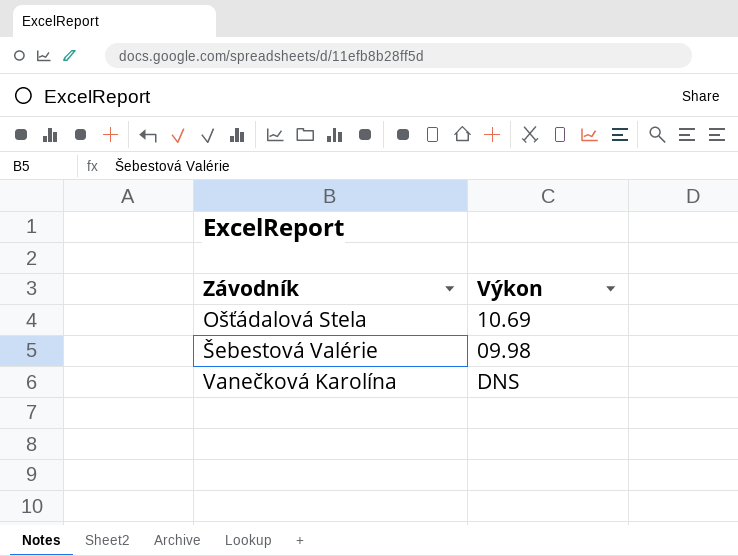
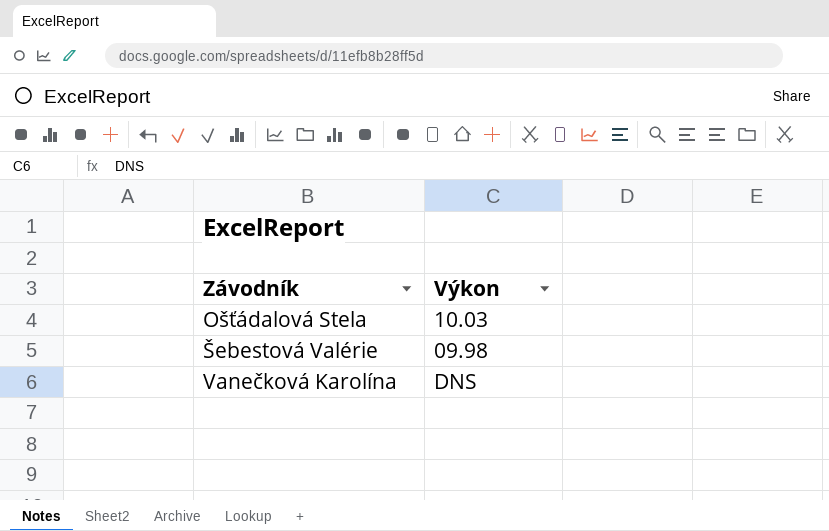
Ošťádalová Stela | Výkon: 10.69 -> 10.03

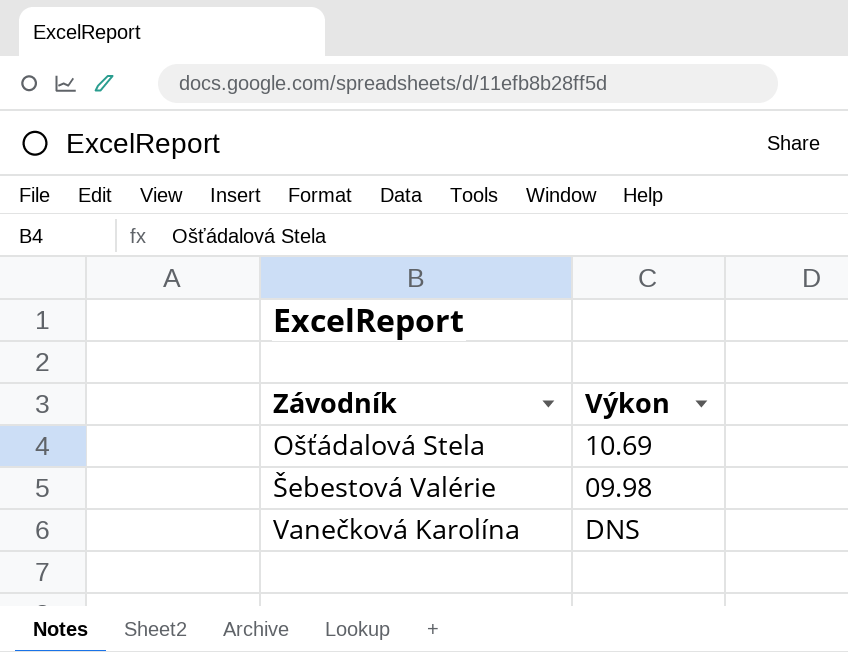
Ošťádalová Stela | Výkon: 10.03 -> 10.69

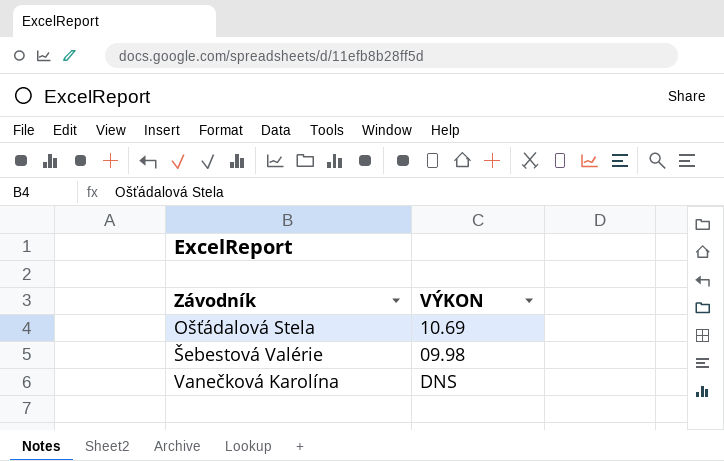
column name: Výkon -> VÝKON

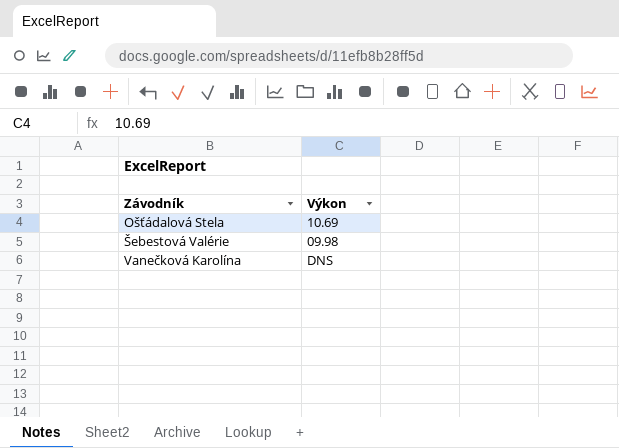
column name: VÝKON -> Výkon

